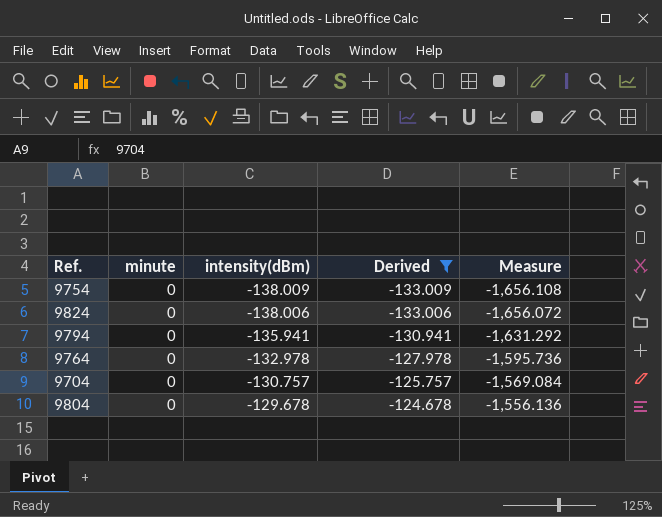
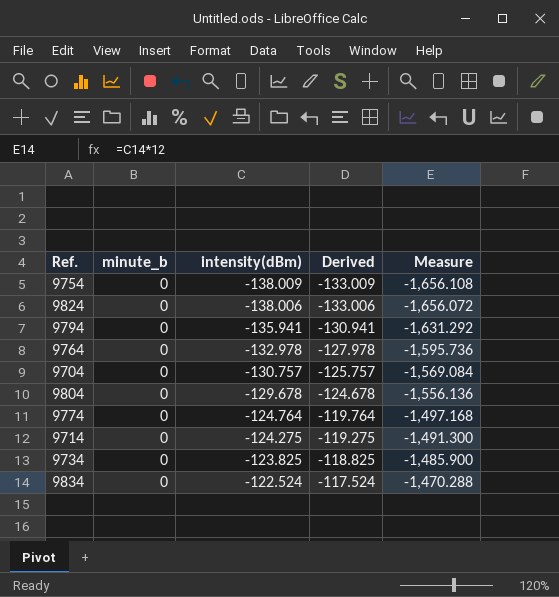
filter: Derived <= -124.678 -> none
column name: minute -> minute_b

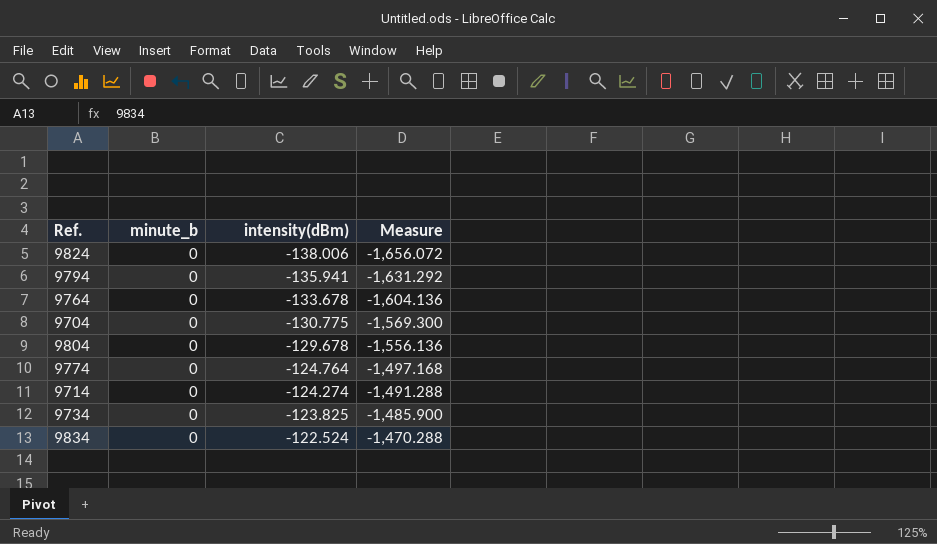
column Derived | formula: [intensity(dBm)] + 5 -> none
row 9754: 0 | -138.009 | -133.009 | -1,656.108 -> none
9764 | intensity(dBm): -132.978 -> -133.678
9764 | Measure: -1,595.736 -> -1,604.136
9704 | intensity(dBm): -130.757 -> -130.775
9704 | Measure: -1,569.084 -> -1,569.300
9714 | intensity(dBm): -124.275 -> -124.274
9714 | Measure: -1,491.300 -> -1,491.288

